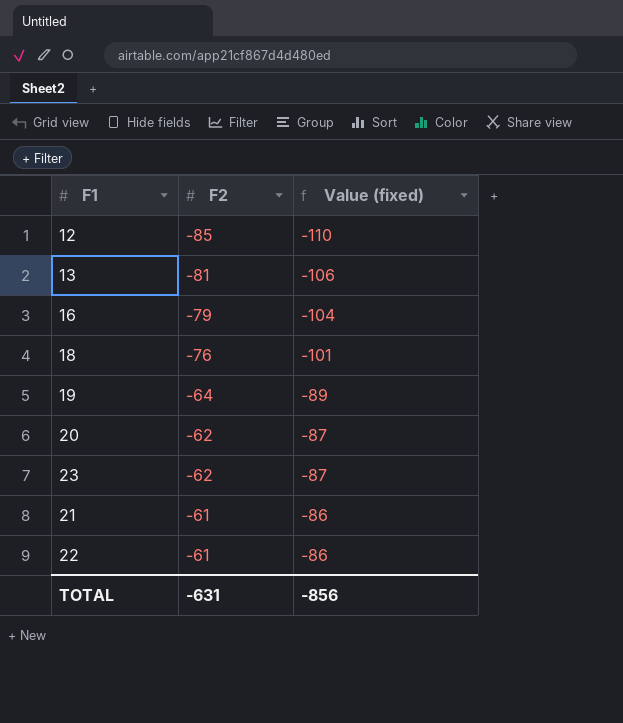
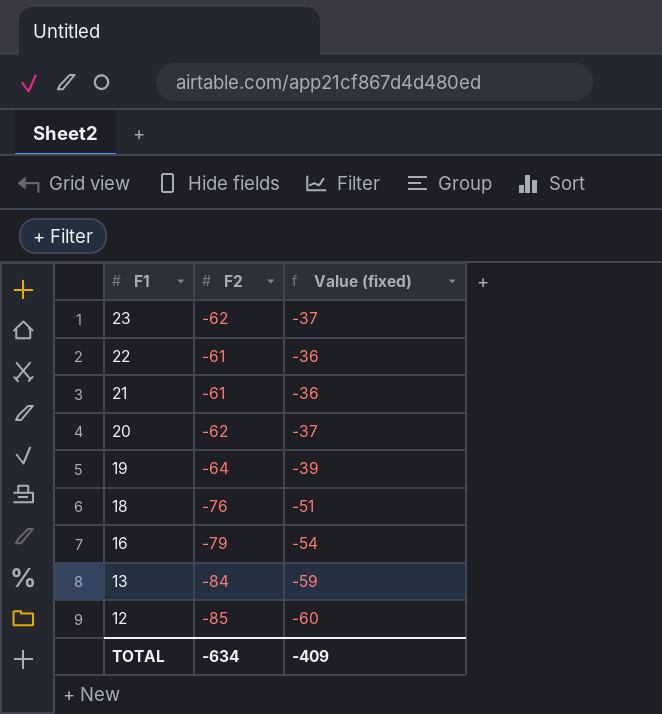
row order: F2 ascending -> F1 descending
column Value (fixed) | formula: [F2] - 25 -> [F2] + 25
13 | F2: -81 -> -84
TOTAL | F2: -631 -> -634
TOTAL | Value (fixed): -856 -> -409

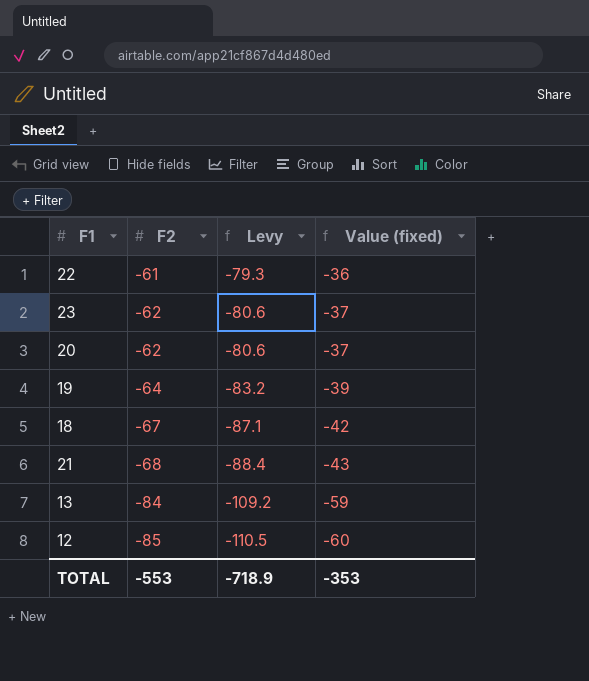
row order: F1 descending -> F2 descending
column Levy | formula: none -> [F2] * 1.3
row 16: -79 | -54 -> none
18 | F2: -76 -> -67
18 | Value (fixed): -51 -> -42
21 | F2: -61 -> -68
21 | Value (fixed): -36 -> -43
TOTAL | F2: -634 -> -553
TOTAL | Value (fixed): -409 -> -353

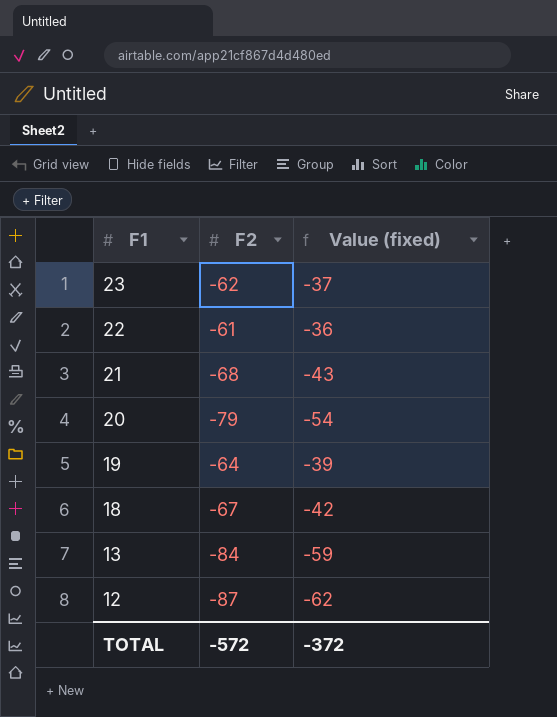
row order: F2 descending -> F1 descending
column Levy | formula: [F2] * 1.3 -> none
20 | F2: -62 -> -79
20 | Value (fixed): -37 -> -54
12 | F2: -85 -> -87
12 | Value (fixed): -60 -> -62
TOTAL | F2: -553 -> -572
TOTAL | Value (fixed): -353 -> -372

